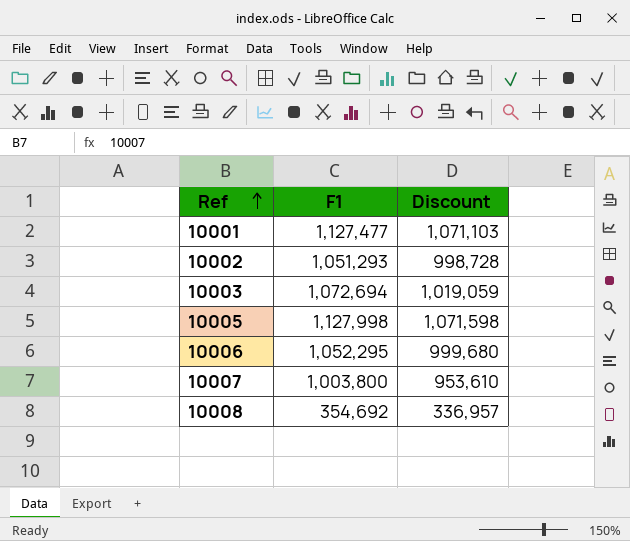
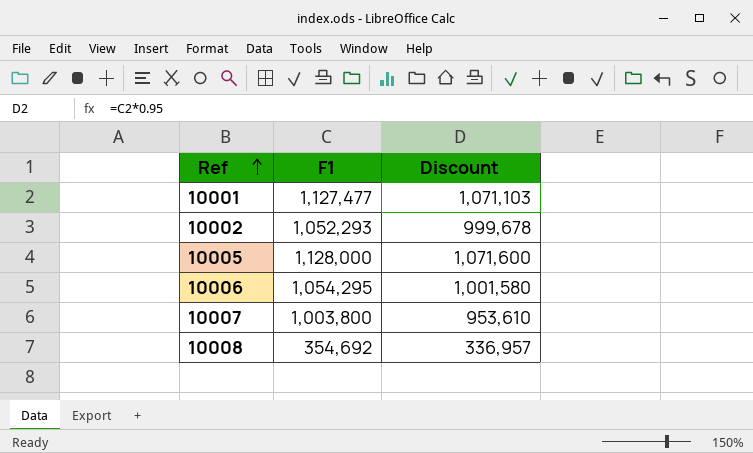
row 10003: 1,072,694 | 1,019,059 -> none
10002 | F1: 1,051,293 -> 1,052,293
10002 | Discount: 998,728 -> 999,678
10005 | F1: 1,127,998 -> 1,128,000
10005 | Discount: 1,071,598 -> 1,071,600
10006 | F1: 1,052,295 -> 1,054,295
10006 | Discount: 999,680 -> 1,001,580

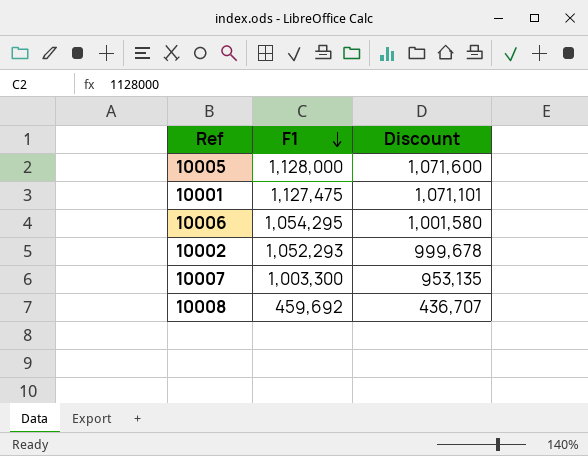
row order: Ref ascending -> F1 descending
10001 | F1: 1,127,477 -> 1,127,475
10001 | Discount: 1,071,103 -> 1,071,101
10007 | F1: 1,003,800 -> 1,003,300
10007 | Discount: 953,610 -> 953,135
10008 | F1: 354,692 -> 459,692
10008 | Discount: 336,957 -> 436,707

